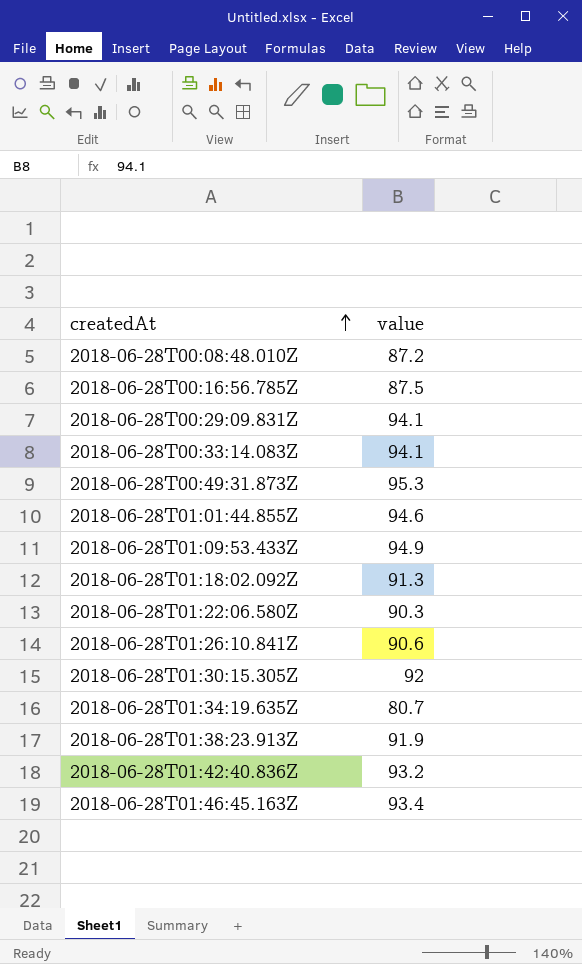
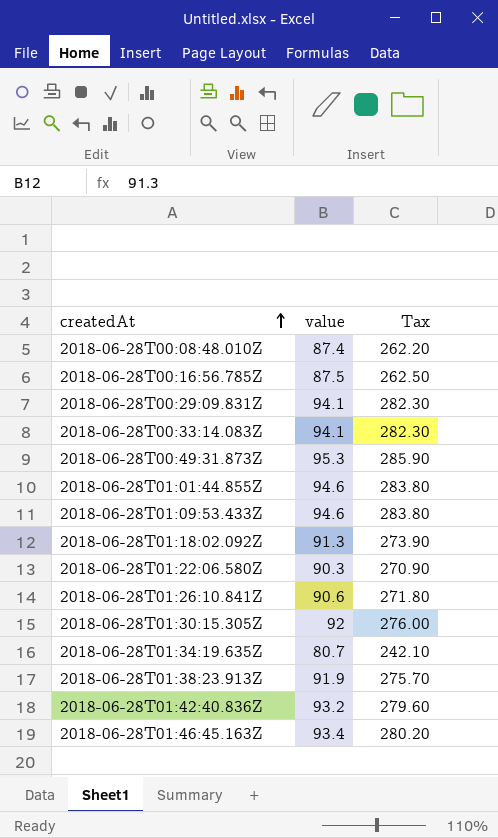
column Tax | formula: none -> [value] * 3
2018-06-28T00:08:48.010Z | value: 87.2 -> 87.4
2018-06-28T01:09:53.433Z | value: 94.9 -> 94.6

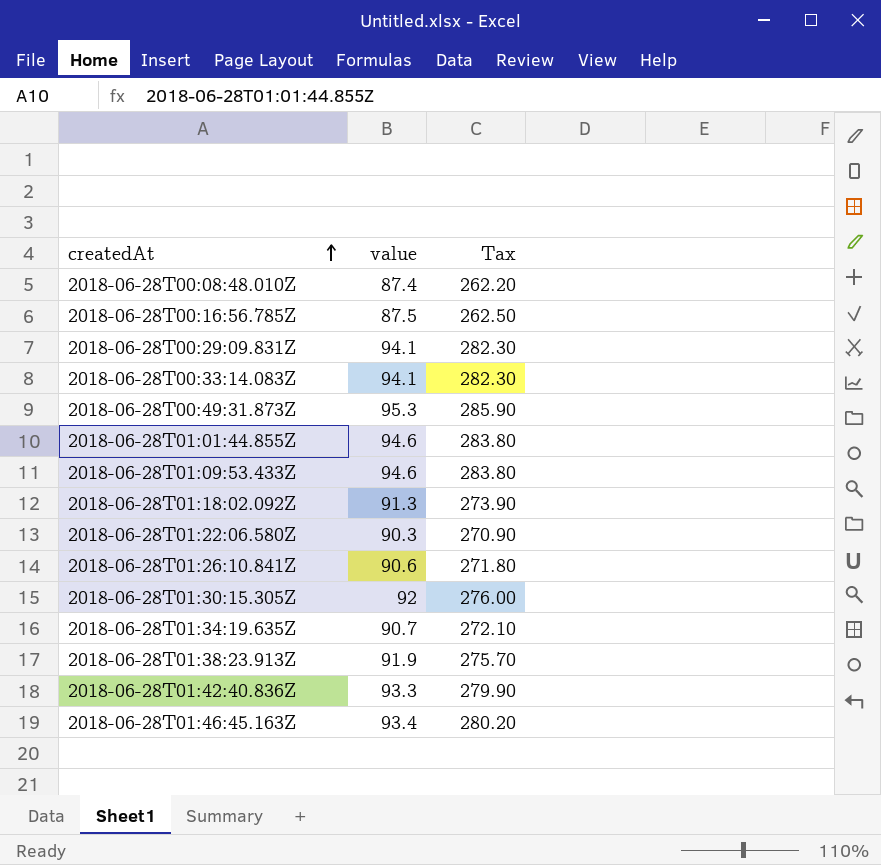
2018-06-28T01:34:19.635Z | value: 80.7 -> 90.7
2018-06-28T01:34:19.635Z | Tax: 242.10 -> 272.10
2018-06-28T01:42:40.836Z | value: 93.2 -> 93.3
2018-06-28T01:42:40.836Z | Tax: 279.60 -> 279.90

